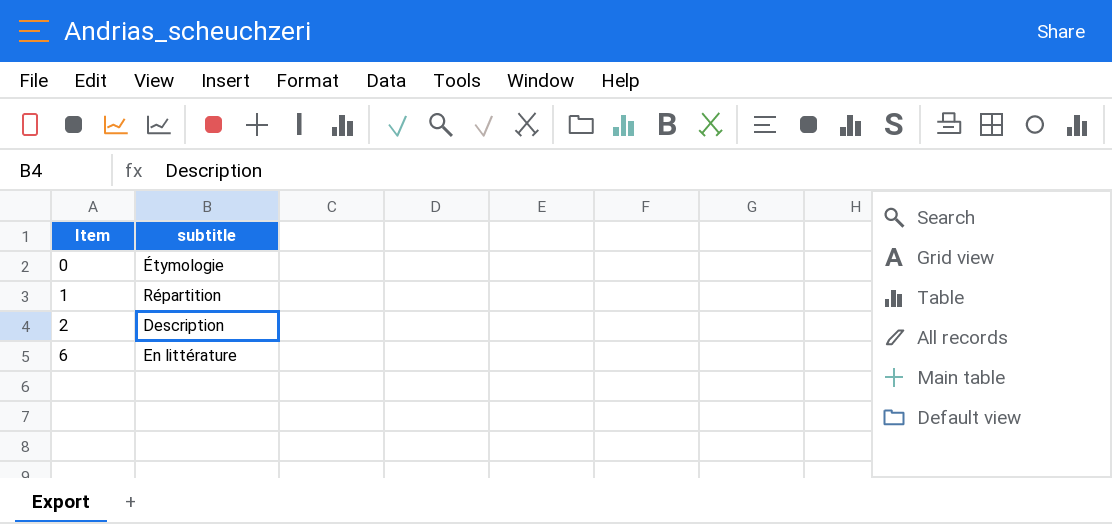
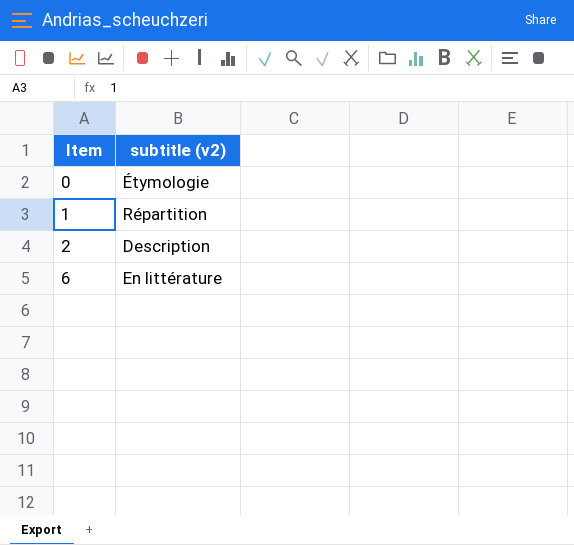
column name: subtitle -> subtitle (v2)

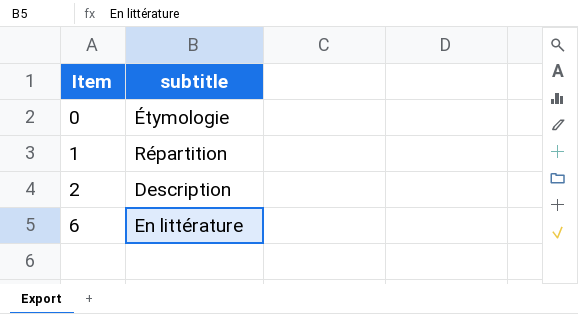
column name: subtitle (v2) -> subtitle

